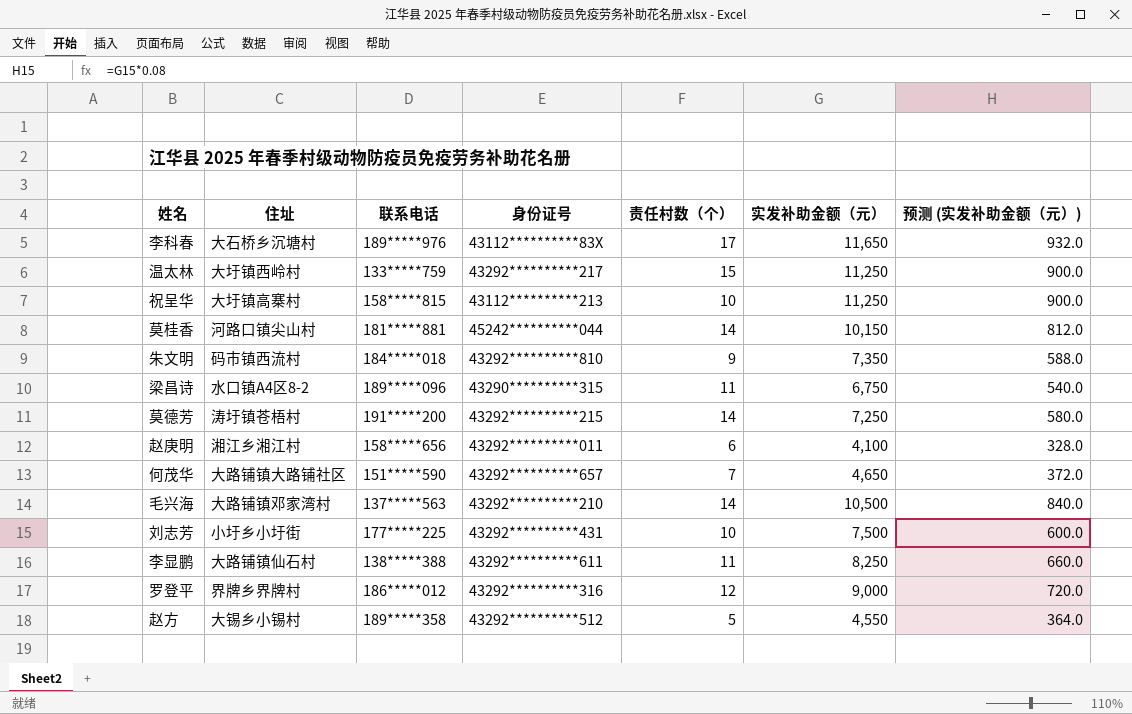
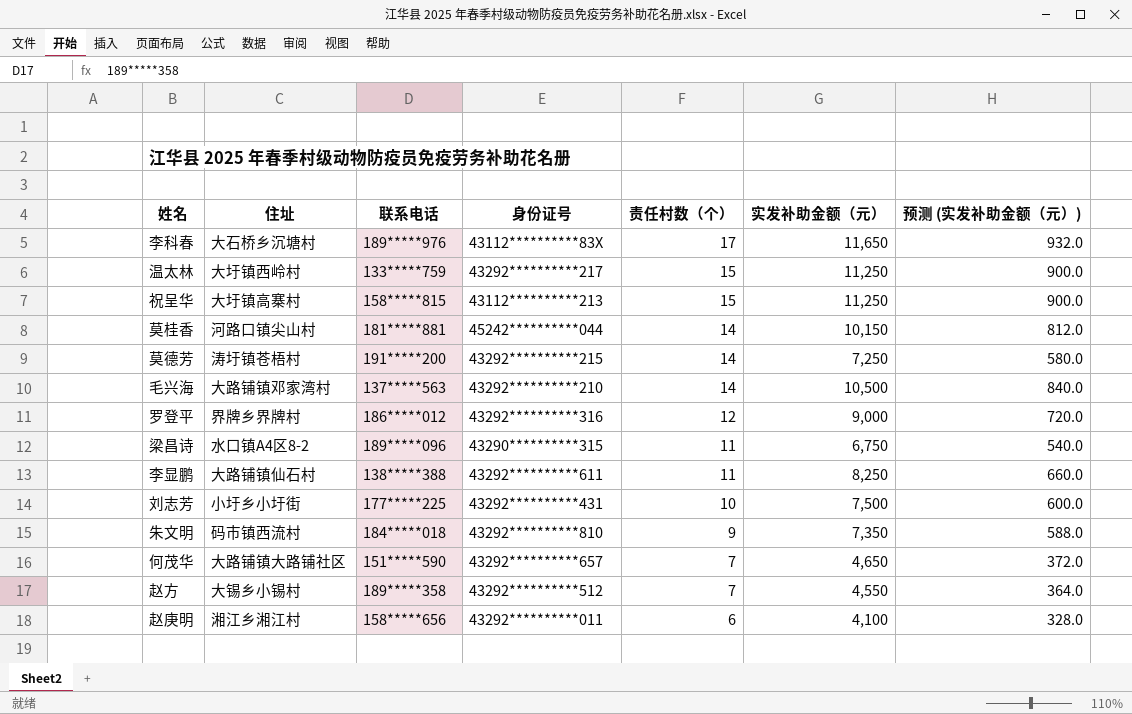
row order: none -> 责任村数（个） descending
祝呈华 | 责任村数（个）: 10 -> 15
赵方 | 责任村数（个）: 5 -> 7

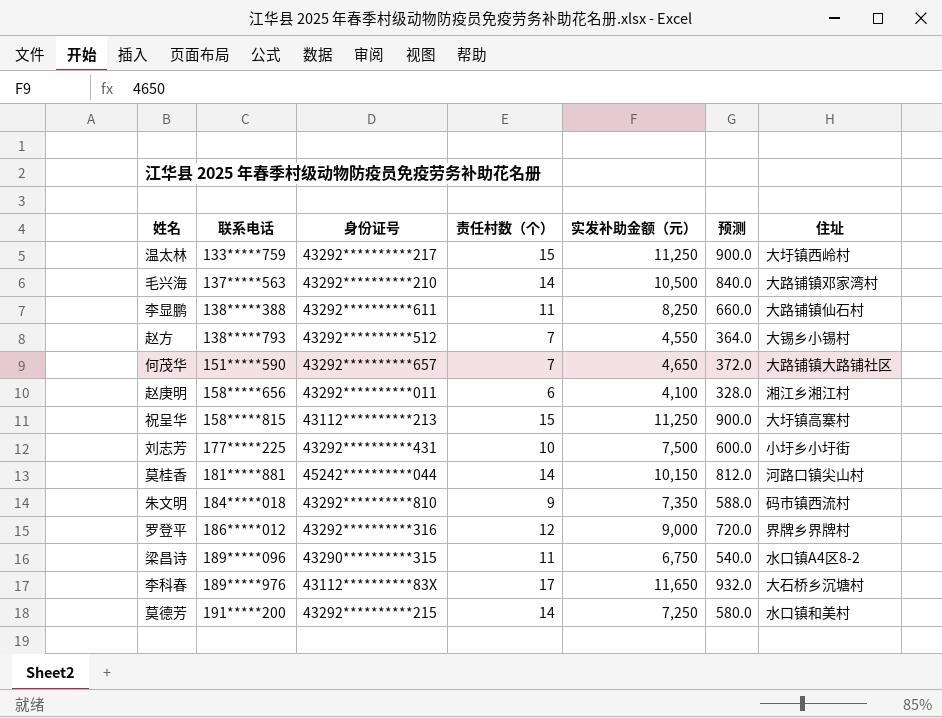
row order: 责任村数（个） descending -> 联系电话 ascending
column name: 预测 (实发补助金额（元）) -> 预测
column 住址 | position: 2 -> 7
赵方 | 联系电话: 189*****358 -> 138*****793
莫德芳 | 住址: 涛圩镇苍梧村 -> 水口镇和美村

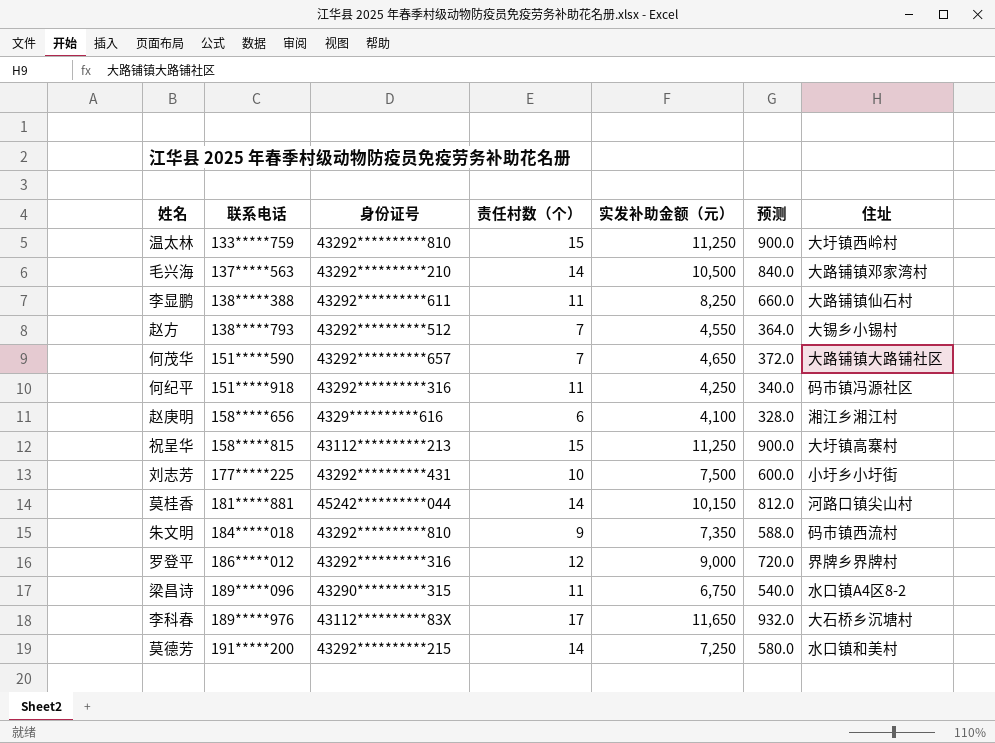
温太林 | 身份证号: 43292**********217 -> 43292**********810
row 何纪平: none -> 151*****918 | 43292**********316 | 11 | 4,250 | 340.0 | 码市镇冯源社区
赵庚明 | 身份证号: 43292**********011 -> 4329**********616

